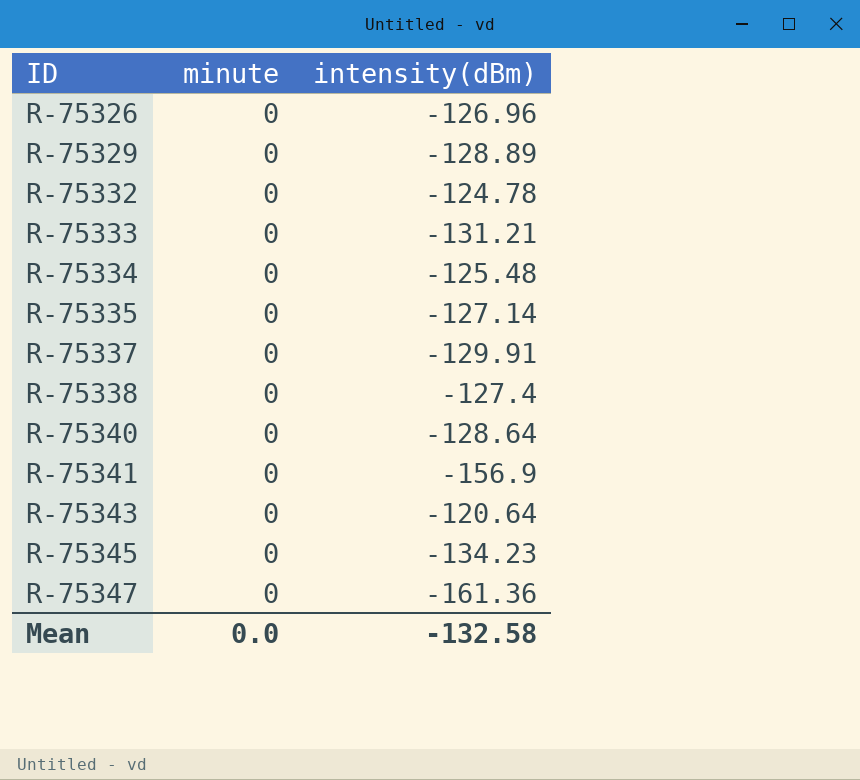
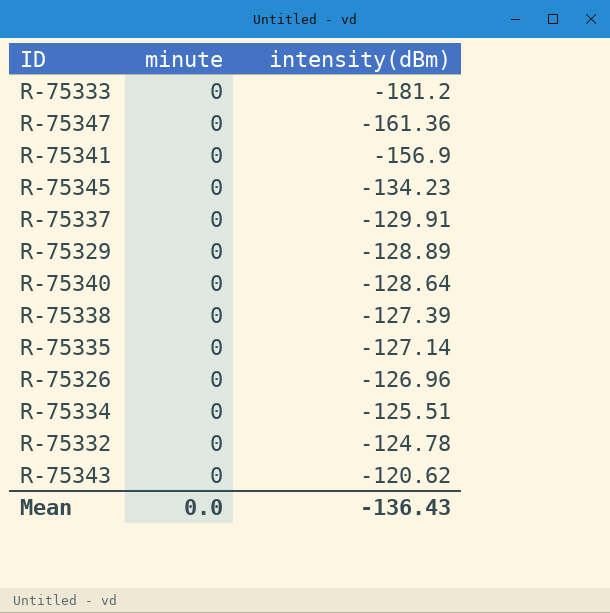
row order: ID ascending -> intensity(dBm) ascending
R-75333 | intensity(dBm): -131.21 -> -181.2
R-75338 | intensity(dBm): -127.4 -> -127.39
R-75334 | intensity(dBm): -125.48 -> -125.51
R-75343 | intensity(dBm): -120.64 -> -120.62
Mean | intensity(dBm): -132.58 -> -136.43

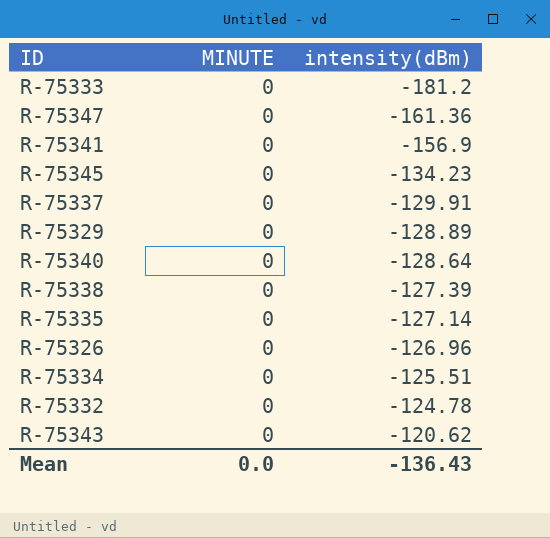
column name: minute -> MINUTE

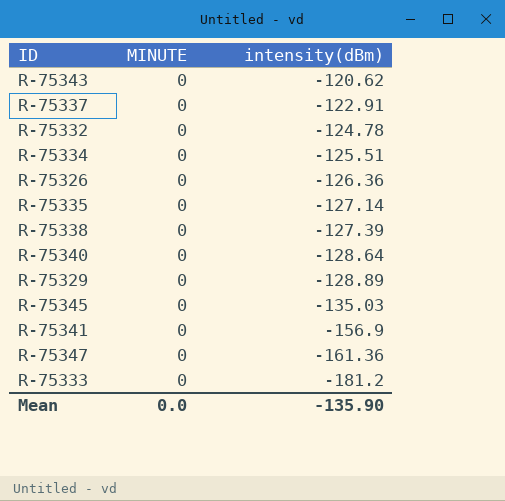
row order: intensity(dBm) ascending -> intensity(dBm) descending
R-75337 | intensity(dBm): -129.91 -> -122.91
R-75326 | intensity(dBm): -126.96 -> -126.36
R-75345 | intensity(dBm): -134.23 -> -135.03
Mean | intensity(dBm): -136.43 -> -135.90

